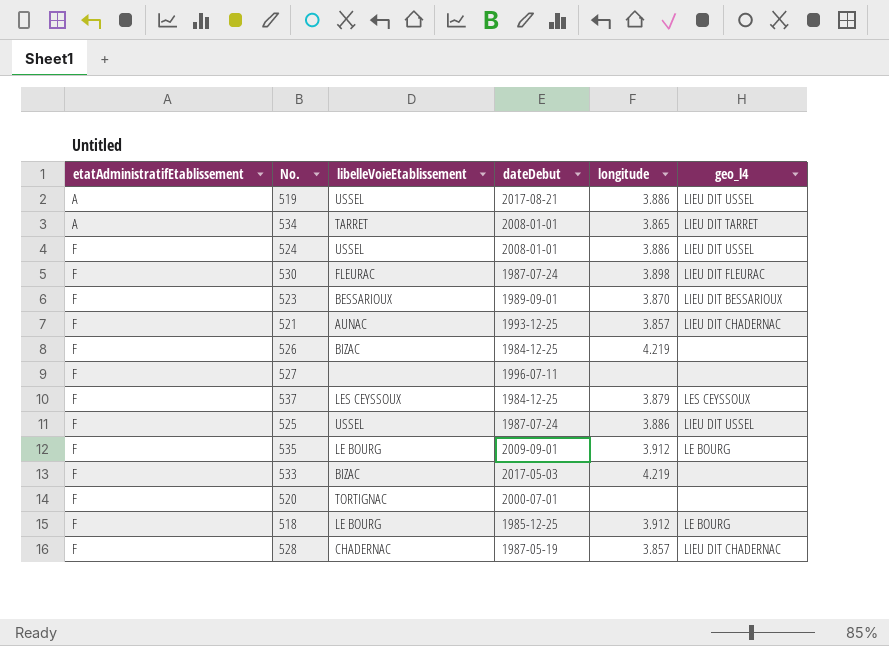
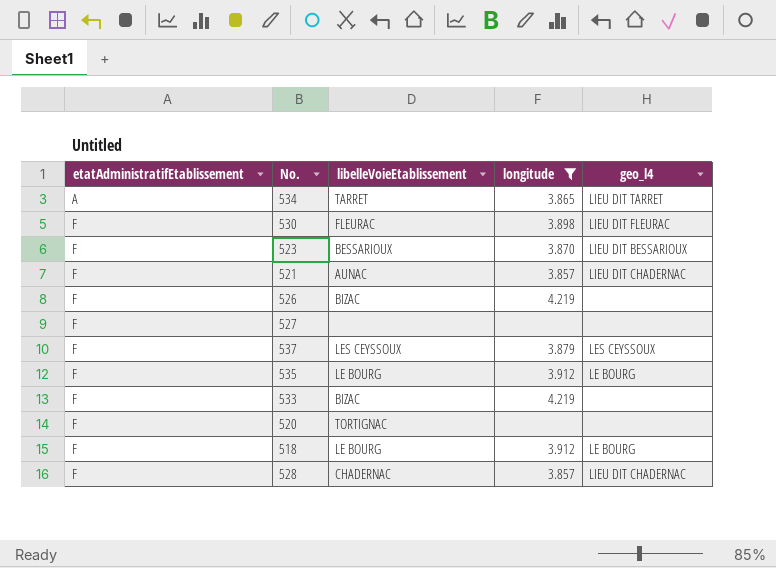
filter: none -> longitude != 3.886
column dateDebut | position: 4 -> none

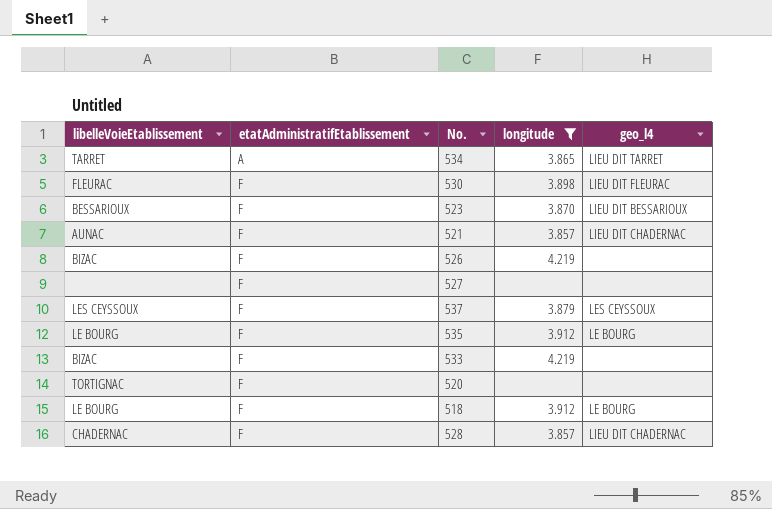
column libelleVoieEtablissement | position: 3 -> 1

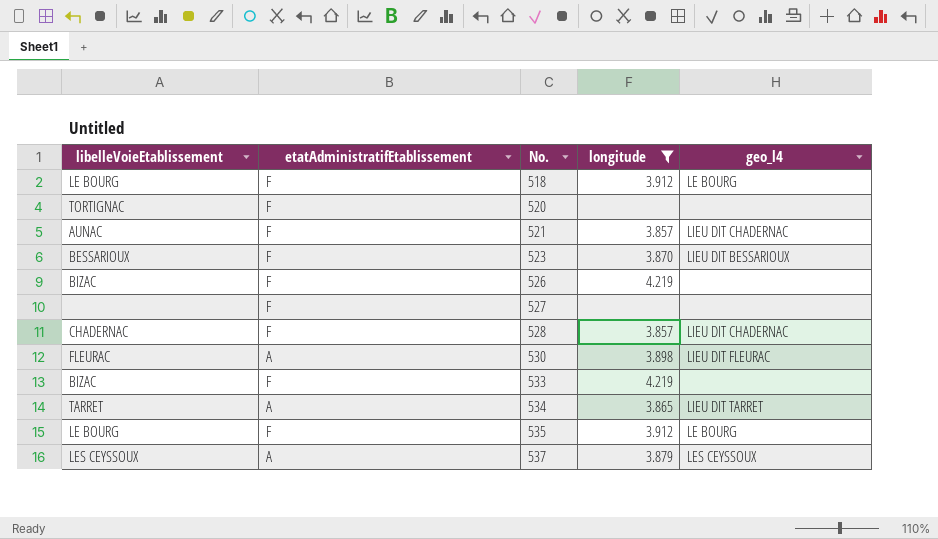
row order: etatAdministratifEtablissement ascending -> No. ascending
530 | etatAdministratifEtablissement: F -> A
537 | etatAdministratifEtablissement: F -> A

